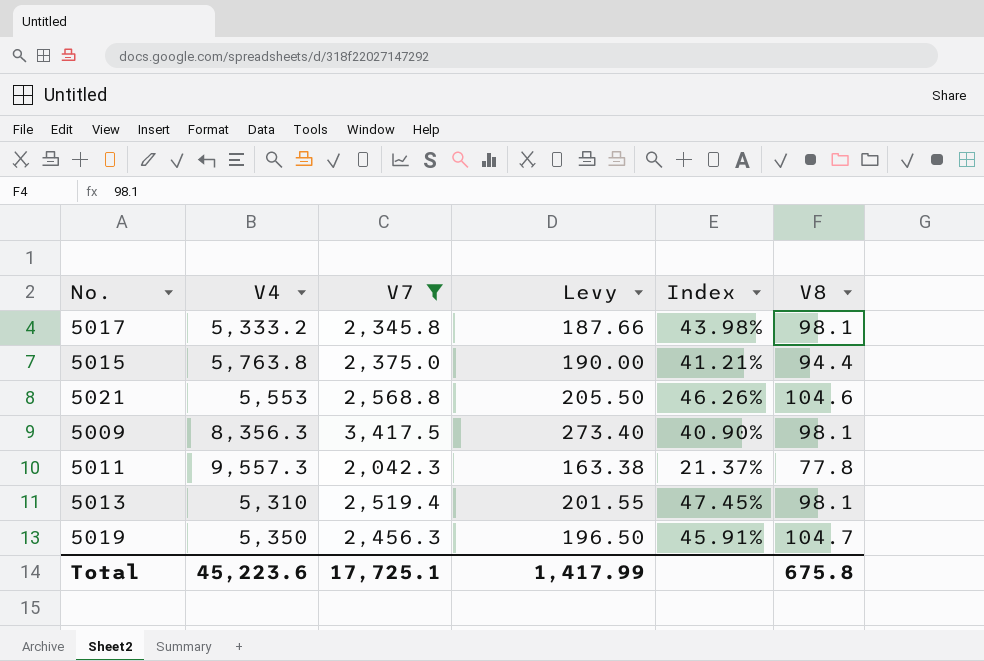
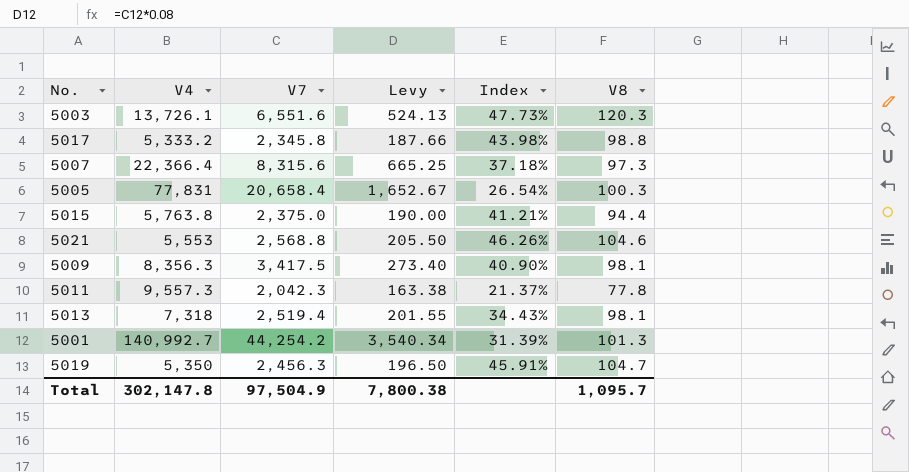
filter: V7 <= 3,417.5 -> none
5017 | V8: 98.1 -> 98.8
5013 | V4: 5,310 -> 7,318
5013 | Index: 47.45% -> 34.43%
Total | V4: 45,223.6 -> 302,147.8
Total | V7: 17,725.1 -> 97,504.9
Total | Levy: 1,417.99 -> 7,800.38
Total | V8: 675.8 -> 1,095.7

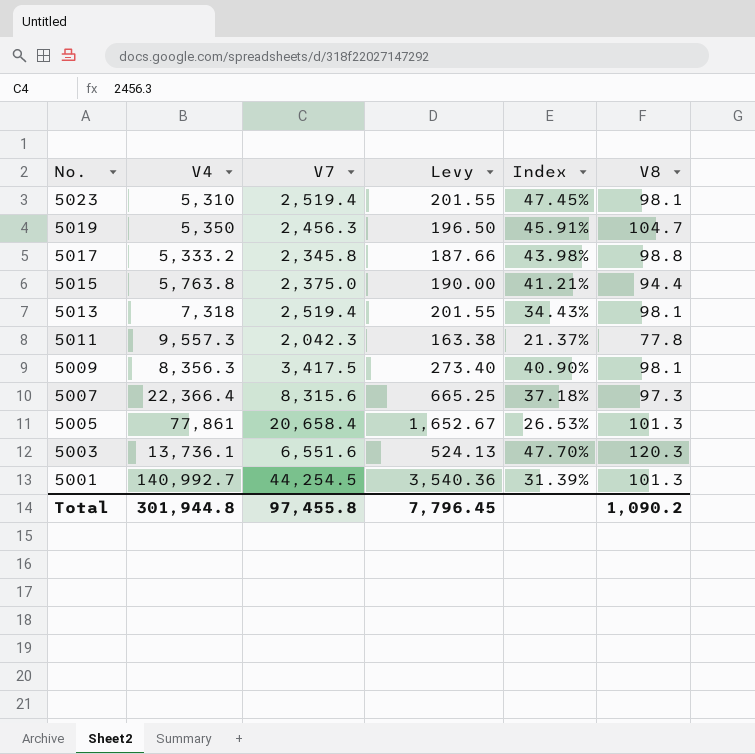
row order: none -> No. descending
row 5021: 5,553 | 2,568.8 | 205.50 | 46.26% | 104.6 -> none
row 5023: none -> 5,310 | 2,519.4 | 201.55 | 47.45% | 98.1
5005 | V4: 77,831 -> 77,861
5005 | Index: 26.54% -> 26.53%
5005 | V8: 100.3 -> 101.3
5003 | V4: 13,726.1 -> 13,736.1
5003 | Index: 47.73% -> 47.70%
5001 | V7: 44,254.2 -> 44,254.5
5001 | Levy: 3,540.34 -> 3,540.36
Total | V4: 302,147.8 -> 301,944.8
Total | V7: 97,504.9 -> 97,455.8
Total | Levy: 7,800.38 -> 7,796.45
Total | V8: 1,095.7 -> 1,090.2

